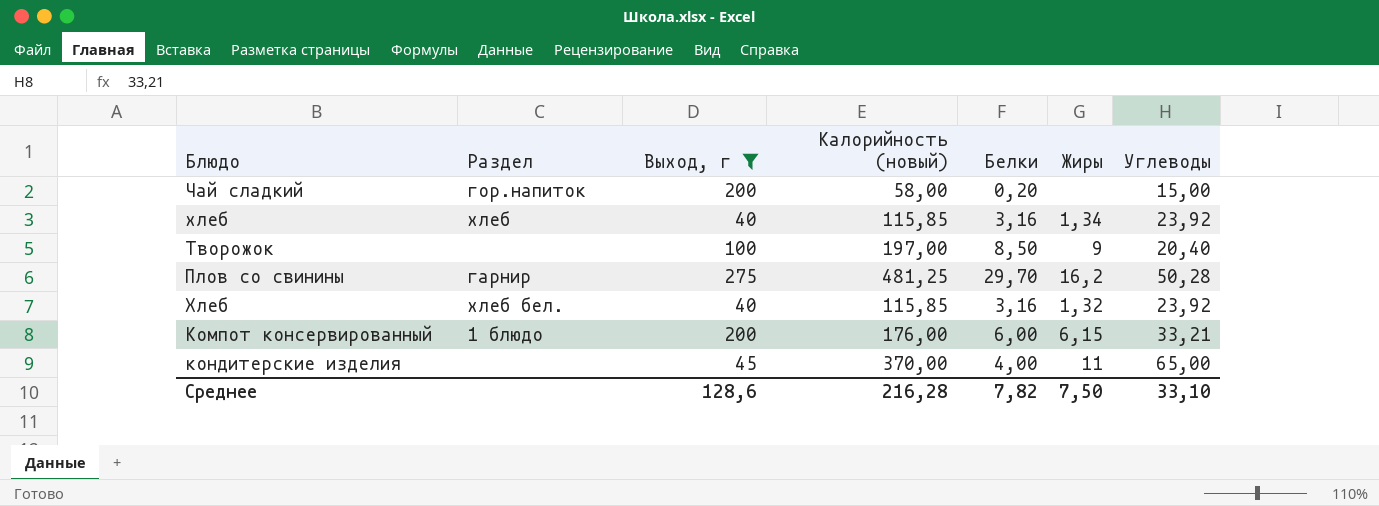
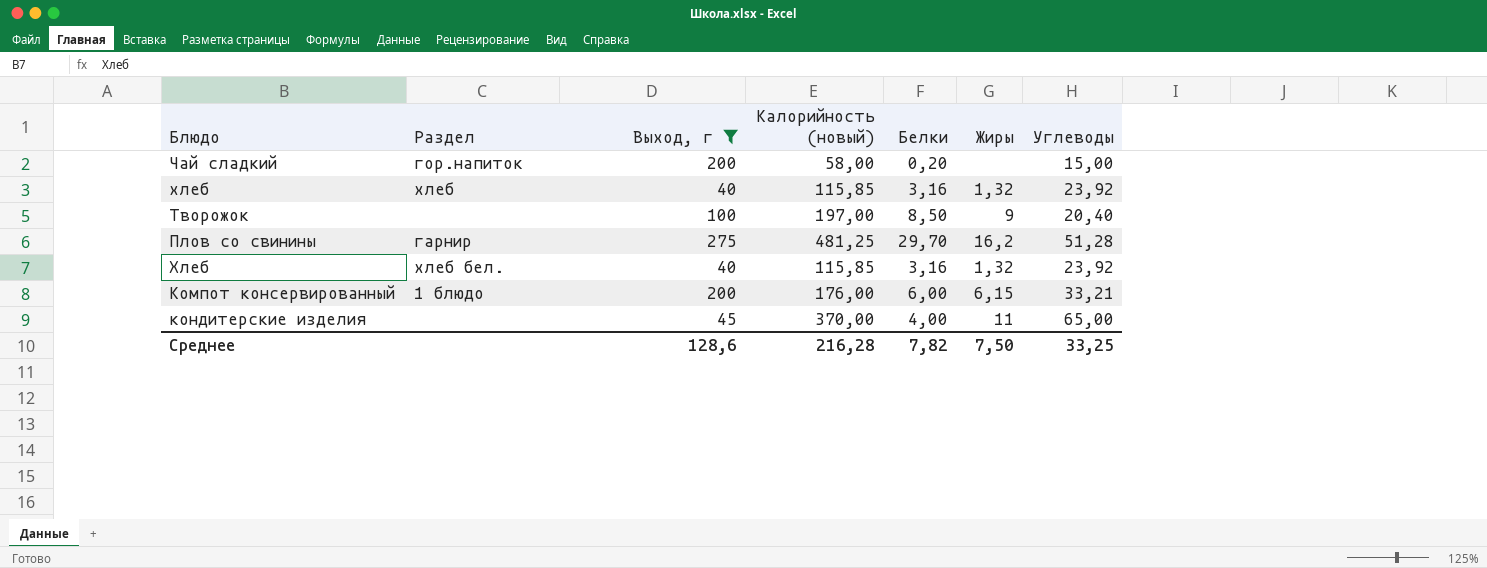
хлеб | Жиры: 1,34 -> 1,32
Плов со свинины | Углеводы: 50,28 -> 51,28
Среднее | Углеводы: 33,10 -> 33,25

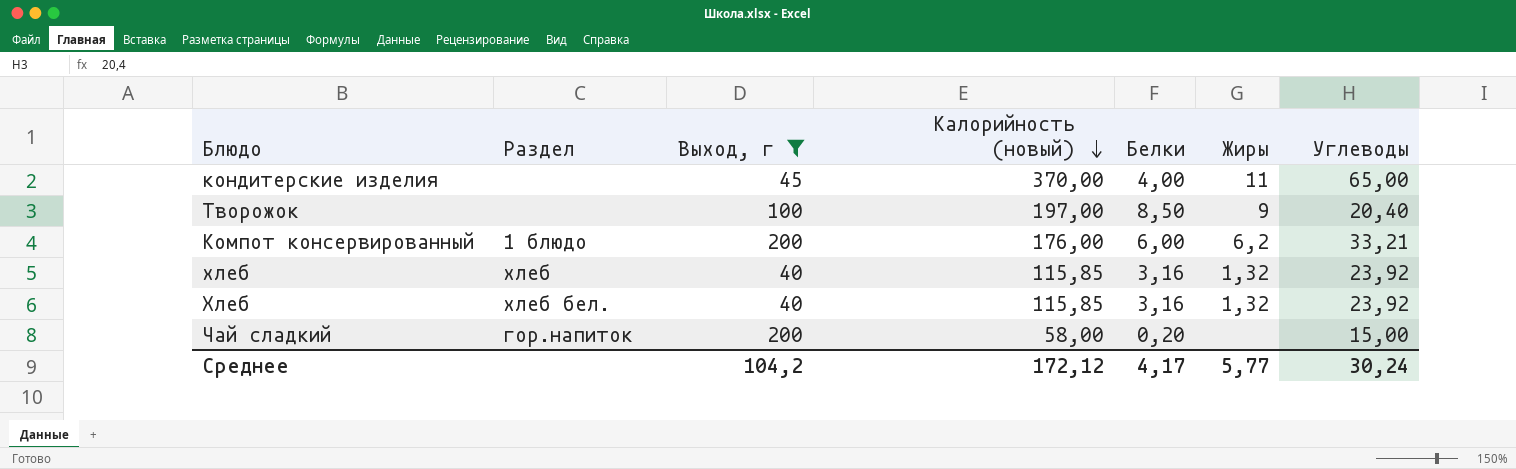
row order: none -> Калорийность (новый) descending
row Плов со свинины: гарнир | 275 | 481,25 | 29,70 | 16,2 | 51,28 -> none
Компот консервированный | Жиры: 6,15 -> 6,2
Среднее | Выход, г: 128,6 -> 104,2
Среднее | Калорийность (новый): 216,28 -> 172,12
Среднее | Белки: 7,82 -> 4,17
Среднее | Жиры: 7,50 -> 5,77
Среднее | Углеводы: 33,25 -> 30,24

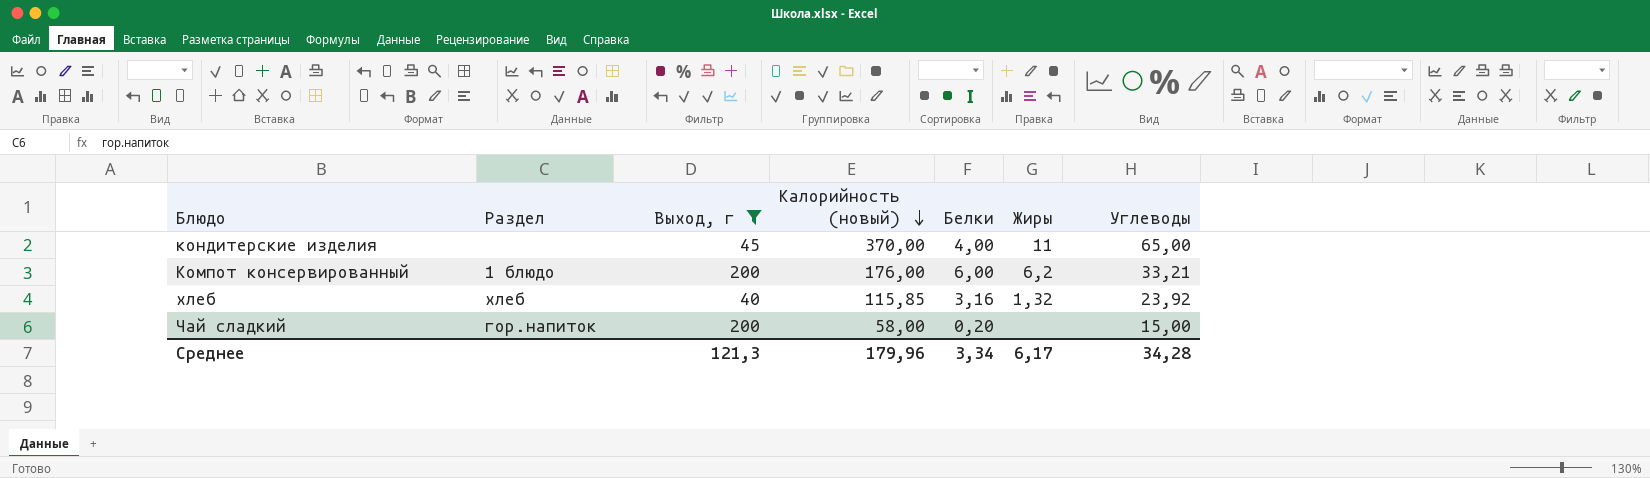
row Творожок: none | 100 | 197,00 | 8,50 | 9 | 20,40 -> none
row Хлеб: хлеб бел. | 40 | 115,85 | 3,16 | 1,32 | 23,92 -> none
Среднее | Выход, г: 104,2 -> 121,3
Среднее | Калорийность (новый): 172,12 -> 179,96
Среднее | Белки: 4,17 -> 3,34
Среднее | Жиры: 5,77 -> 6,17
Среднее | Углеводы: 30,24 -> 34,28

